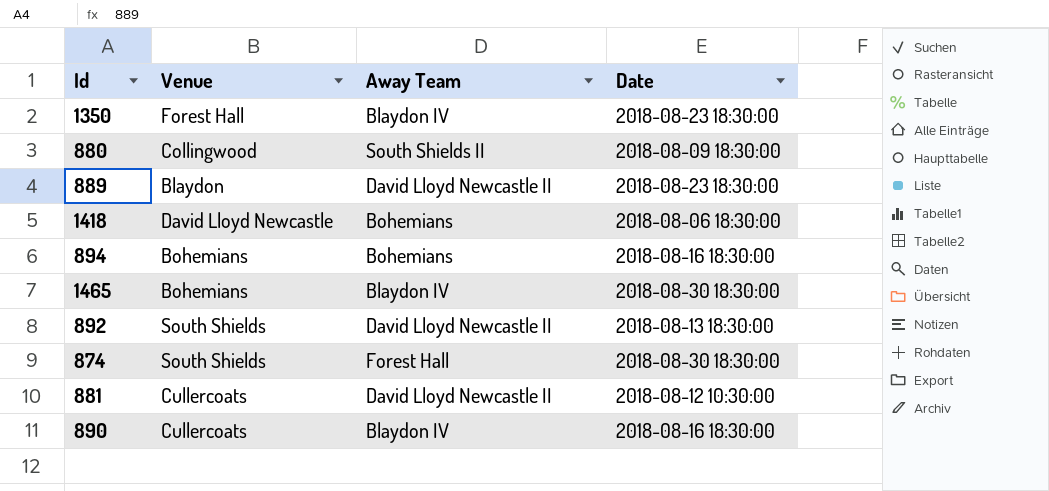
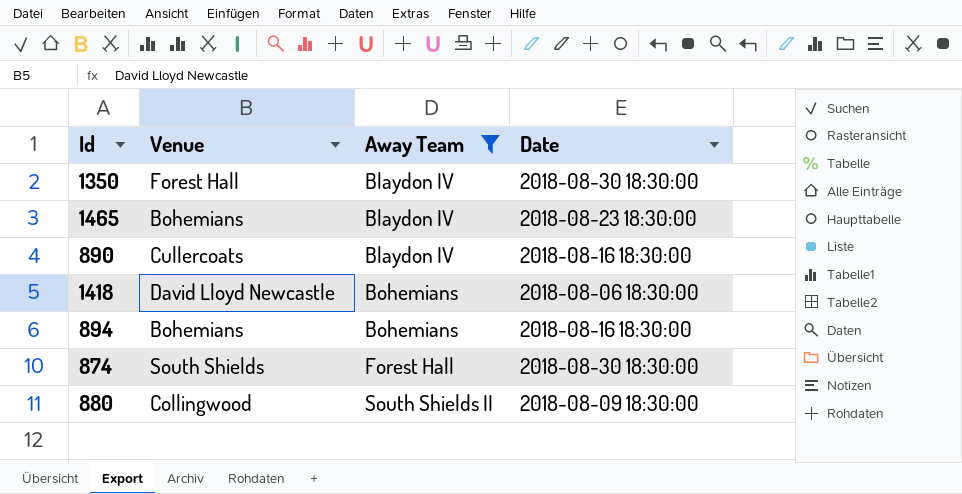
filter: none -> Away Team != David Lloyd Newcastle II
row order: none -> Away Team ascending
1350 | Date: 2018-08-23 18:30:00 -> 2018-08-30 18:30:00
1465 | Date: 2018-08-30 18:30:00 -> 2018-08-23 18:30:00

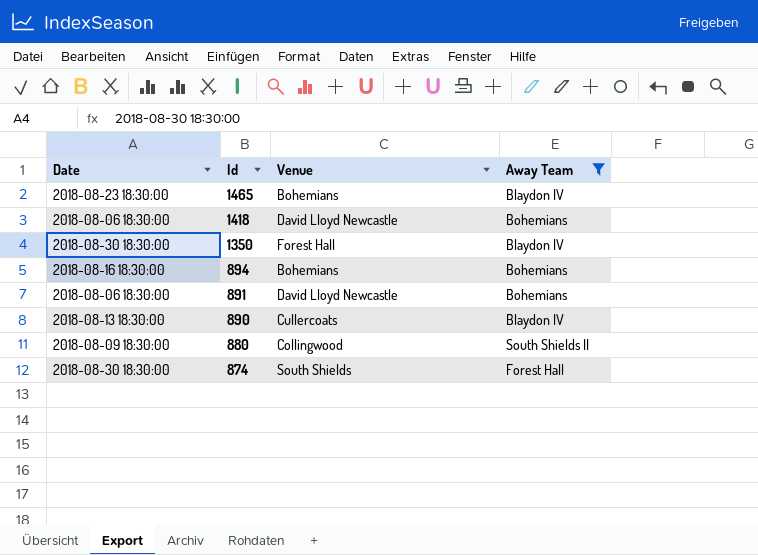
row order: Away Team ascending -> Id descending
column Date | position: 4 -> 1
row 891: none -> 2018-08-06 18:30:00 | David Lloyd Newcastle | Bohemians
890 | Date: 2018-08-16 18:30:00 -> 2018-08-13 18:30:00

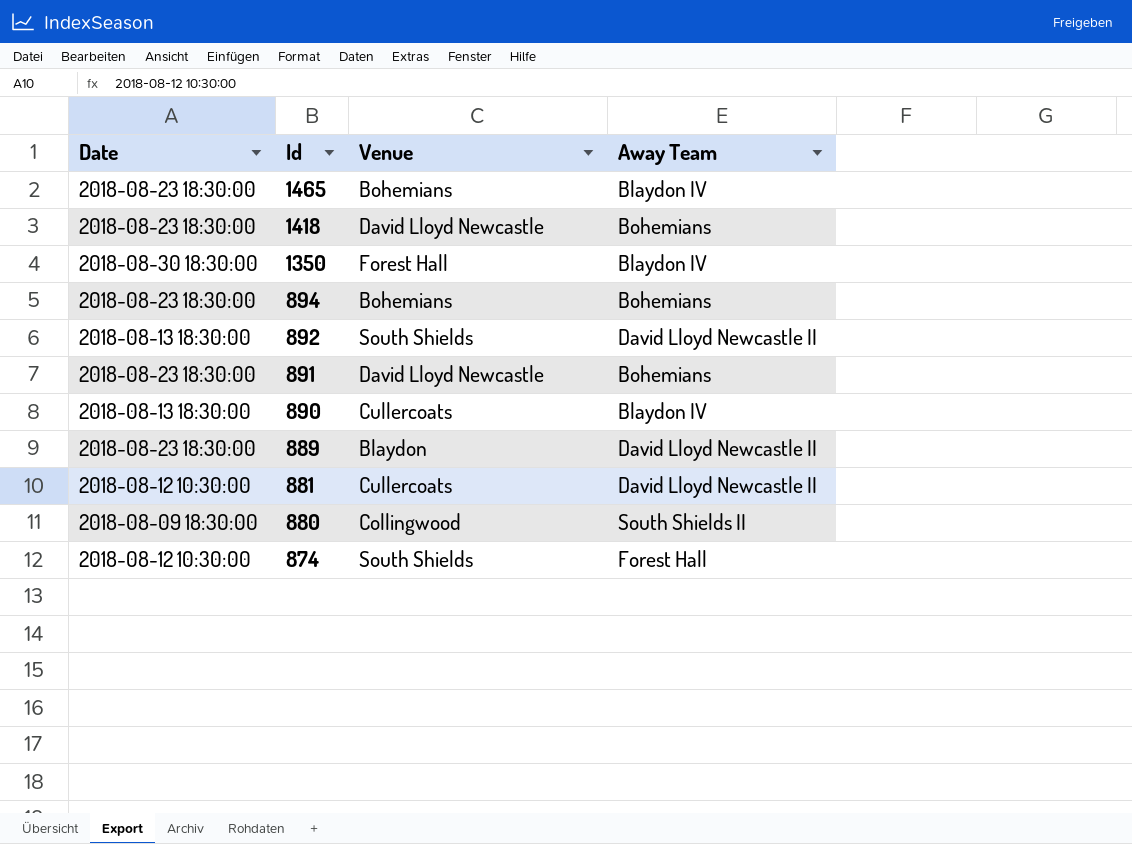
filter: Away Team != David Lloyd Newcastle II -> none
1418 | Date: 2018-08-06 18:30:00 -> 2018-08-23 18:30:00
894 | Date: 2018-08-16 18:30:00 -> 2018-08-23 18:30:00
891 | Date: 2018-08-06 18:30:00 -> 2018-08-23 18:30:00
874 | Date: 2018-08-30 18:30:00 -> 2018-08-12 10:30:00

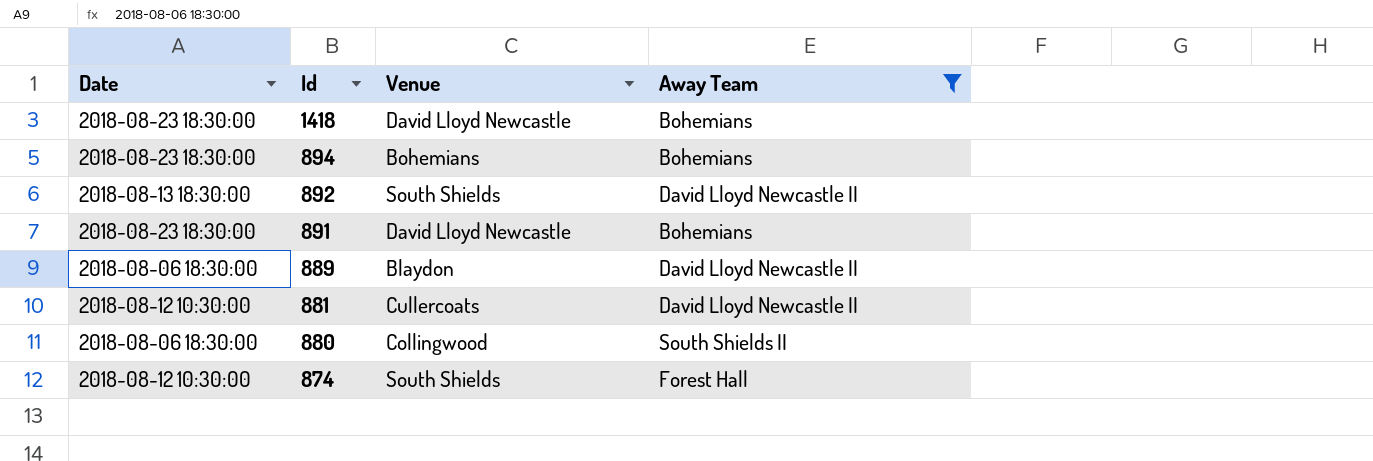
filter: none -> Away Team != Blaydon IV
889 | Date: 2018-08-23 18:30:00 -> 2018-08-06 18:30:00
880 | Date: 2018-08-09 18:30:00 -> 2018-08-06 18:30:00

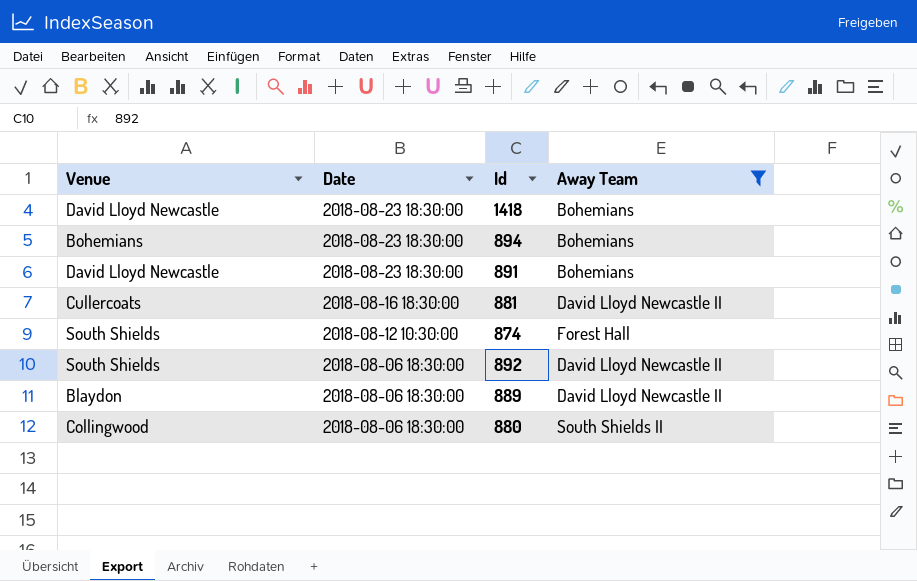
row order: Id descending -> Date descending
column Venue | position: 3 -> 1
881 | Date: 2018-08-12 10:30:00 -> 2018-08-16 18:30:00
892 | Date: 2018-08-13 18:30:00 -> 2018-08-06 18:30:00

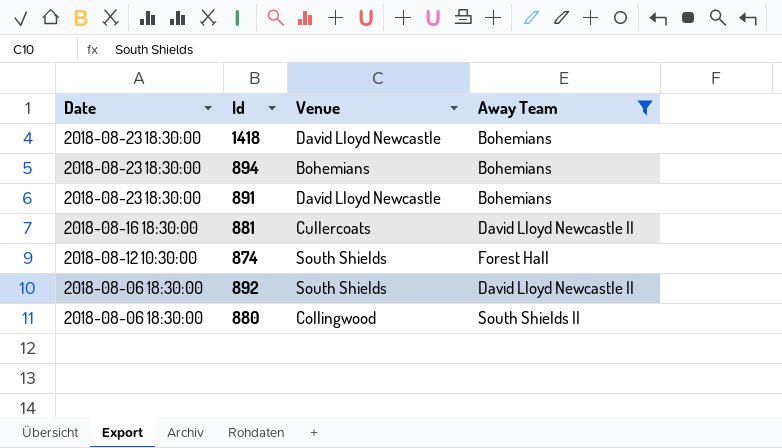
column Venue | position: 1 -> 3
row 889: Blaydon | 2018-08-06 18:30:00 | David Lloyd Newcastle II -> none

